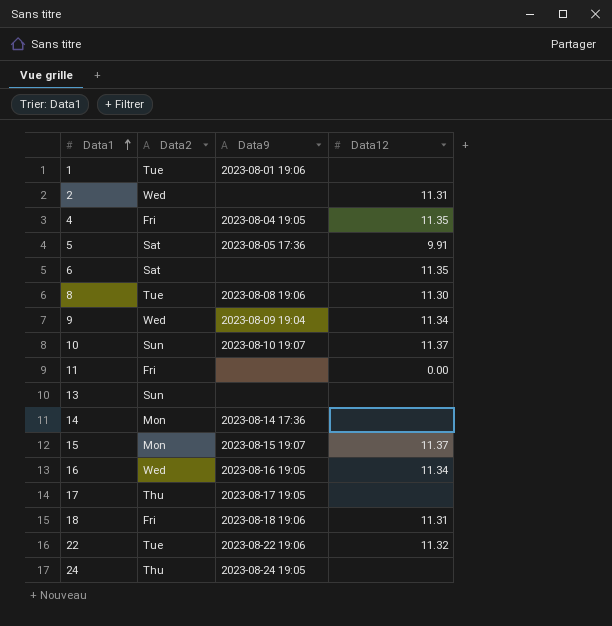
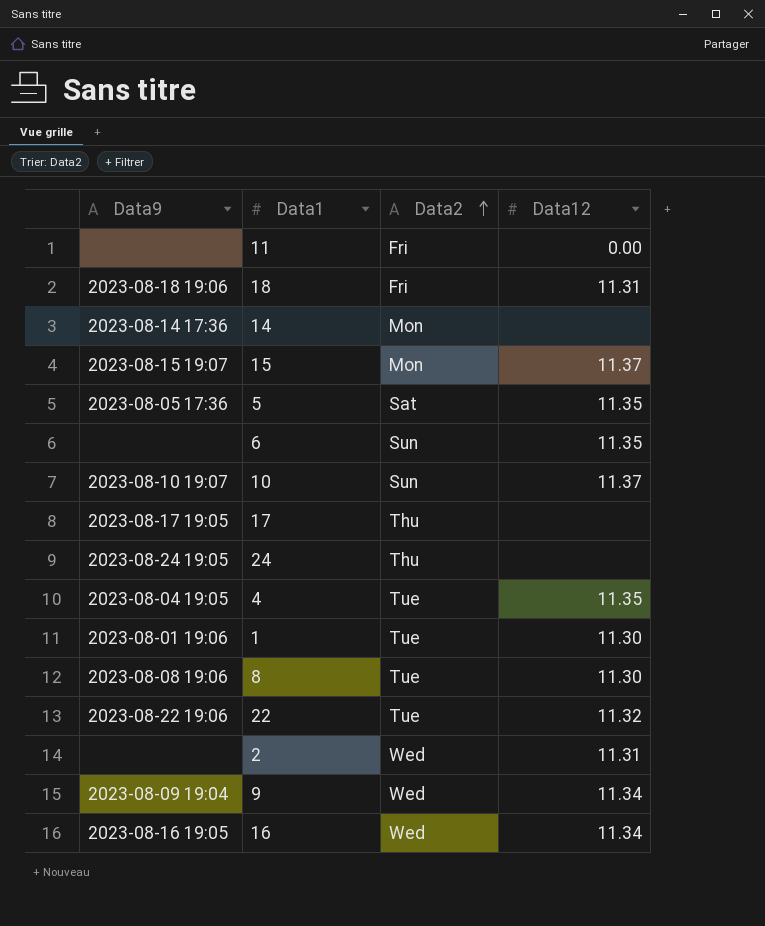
row order: Data1 ascending -> Data2 ascending
column Data9 | position: 3 -> 1
row 13: Sun | none | none -> none
5 | Data12: 9.91 -> 11.35
6 | Data2: Sat -> Sun
4 | Data2: Fri -> Tue
1 | Data12: none -> 11.30

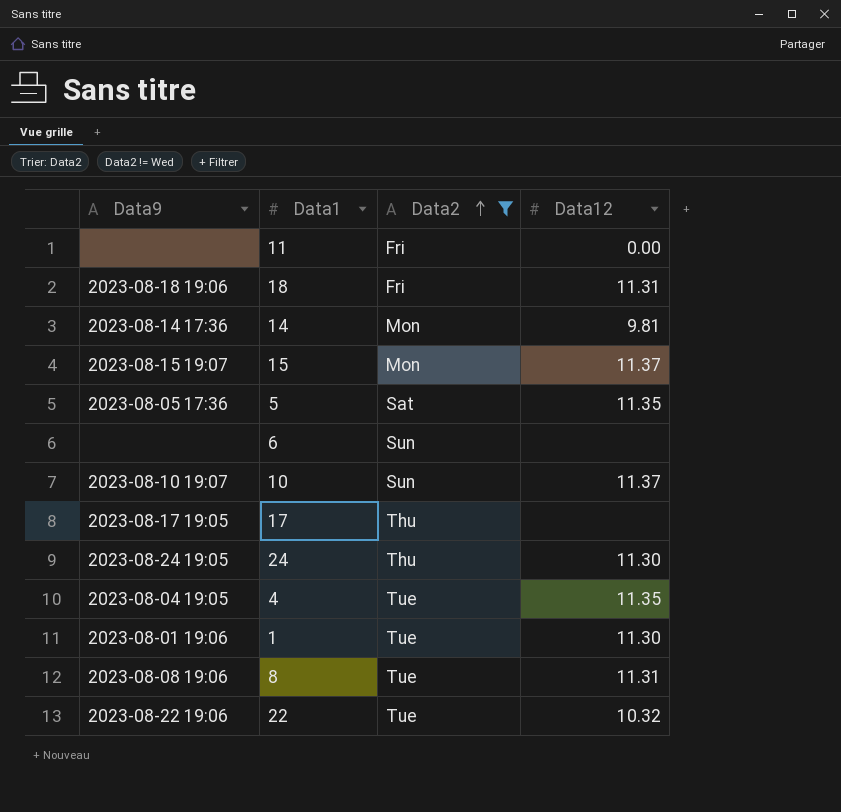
filter: none -> Data2 != Wed
14 | Data12: none -> 9.81
6 | Data12: 11.35 -> none
24 | Data12: none -> 11.30
8 | Data12: 11.30 -> 11.31
22 | Data12: 11.32 -> 10.32

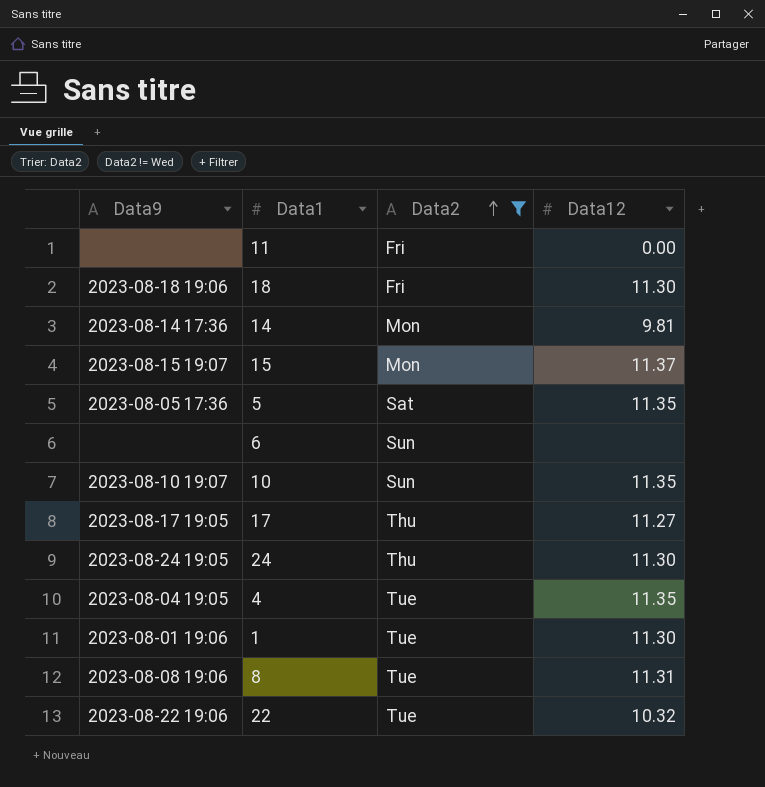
18 | Data12: 11.31 -> 11.30
10 | Data12: 11.37 -> 11.35
17 | Data12: none -> 11.27

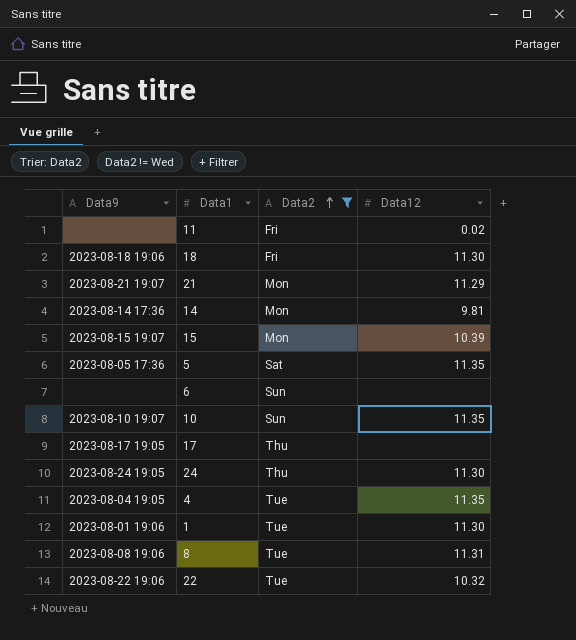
11 | Data12: 0.00 -> 0.02
row 21: none -> 2023-08-21 19:07 | Mon | 11.29
15 | Data12: 11.37 -> 10.39
17 | Data12: 11.27 -> none

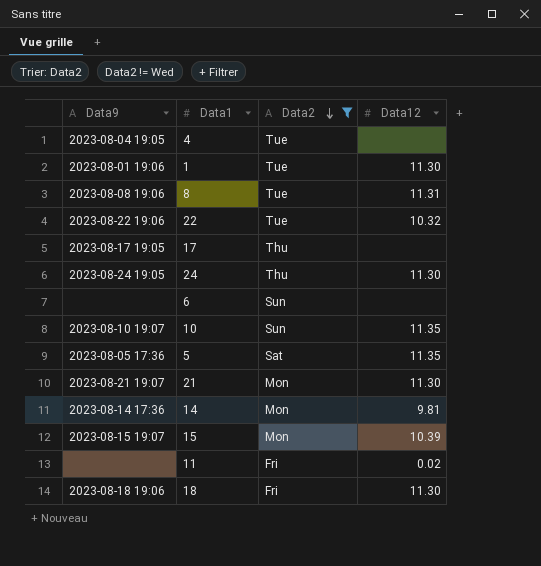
row order: Data2 ascending -> Data2 descending
4 | Data12: 11.35 -> none
21 | Data12: 11.29 -> 11.30

